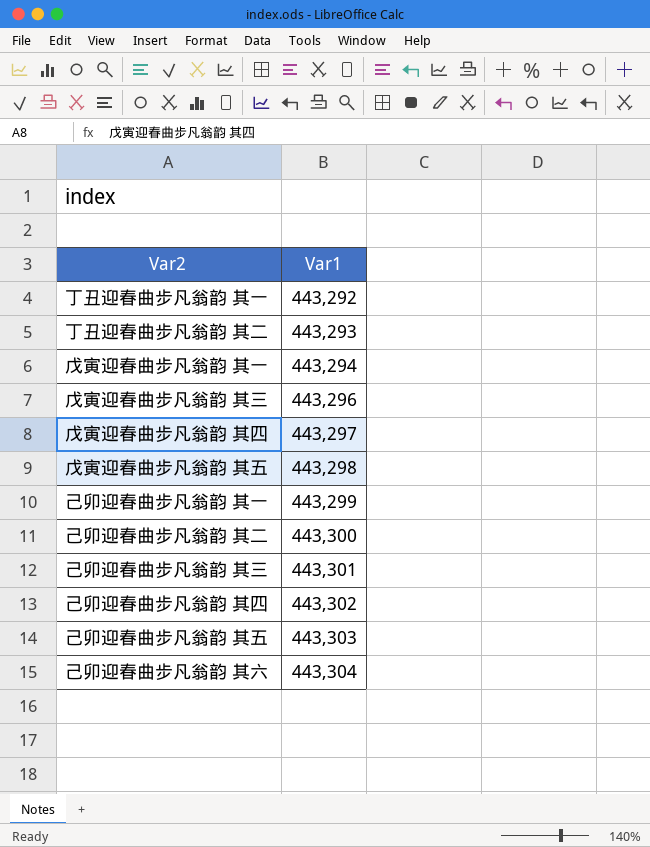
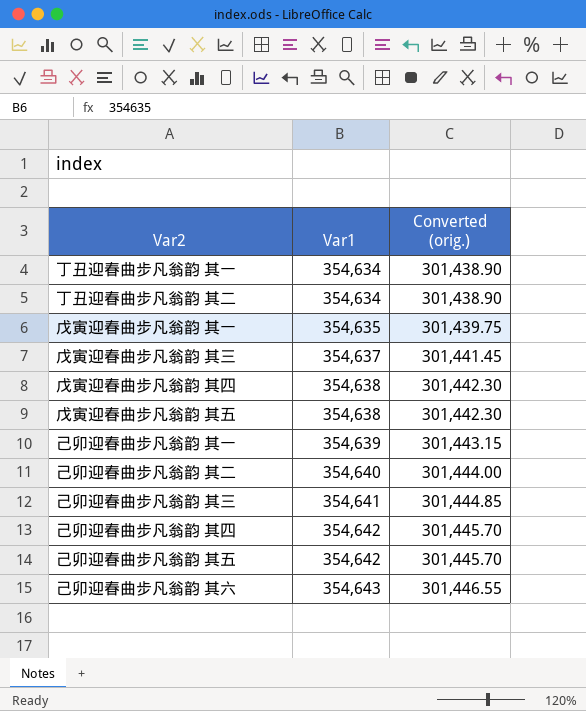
column Converted (orig.) | formula: none -> [Var1] * 0.85
丁丑迎春曲步凡翁韵 其一 | Var1: 443,292 -> 354,634
丁丑迎春曲步凡翁韵 其二 | Var1: 443,293 -> 354,634
戊寅迎春曲步凡翁韵 其一 | Var1: 443,294 -> 354,635
戊寅迎春曲步凡翁韵 其三 | Var1: 443,296 -> 354,637
戊寅迎春曲步凡翁韵 其四 | Var1: 443,297 -> 354,638
戊寅迎春曲步凡翁韵 其五 | Var1: 443,298 -> 354,638
己卯迎春曲步凡翁韵 其一 | Var1: 443,299 -> 354,639
己卯迎春曲步凡翁韵 其二 | Var1: 443,300 -> 354,640
己卯迎春曲步凡翁韵 其三 | Var1: 443,301 -> 354,641
己卯迎春曲步凡翁韵 其四 | Var1: 443,302 -> 354,642
己卯迎春曲步凡翁韵 其五 | Var1: 443,303 -> 354,642
己卯迎春曲步凡翁韵 其六 | Var1: 443,304 -> 354,643

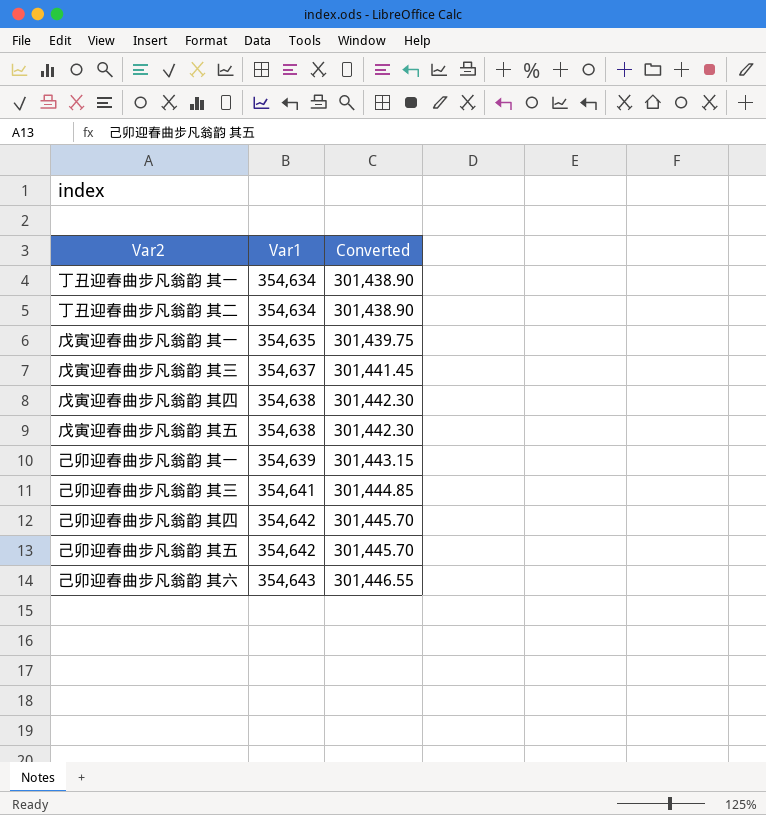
column name: Converted (orig.) -> Converted
row 己卯迎春曲步凡翁韵 其二: 354,640 | 301,444.00 -> none

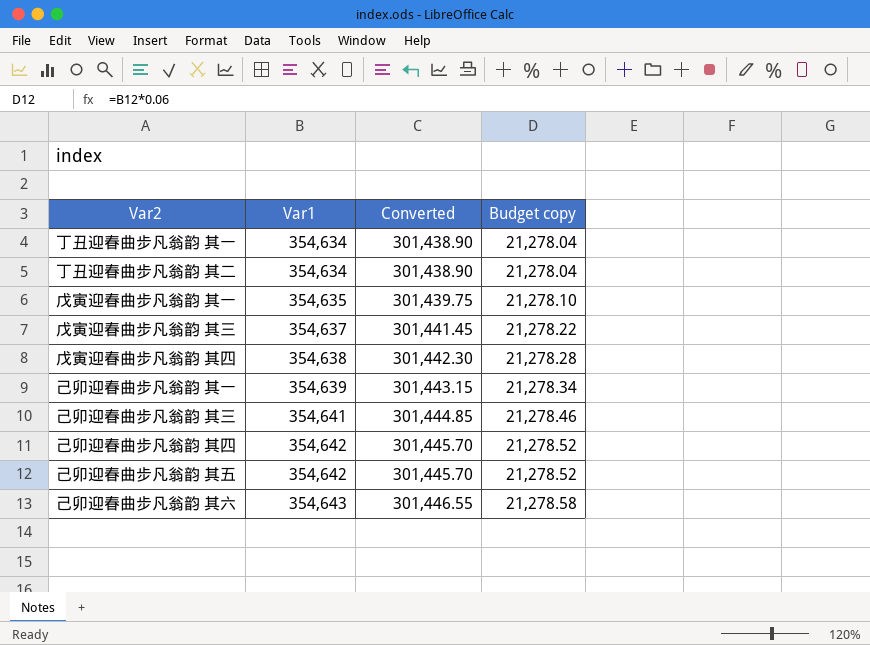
column Budget copy | formula: none -> [Var1] * 0.06
row 戊寅迎春曲步凡翁韵 其五: 354,638 | 301,442.30 -> none

